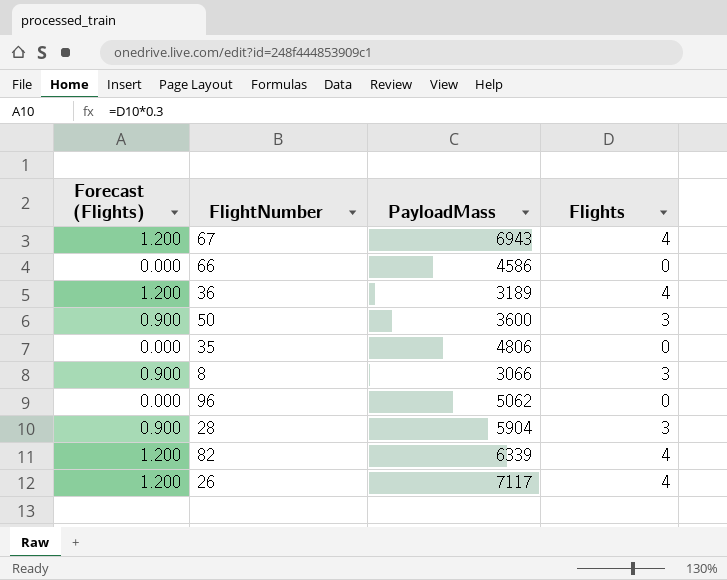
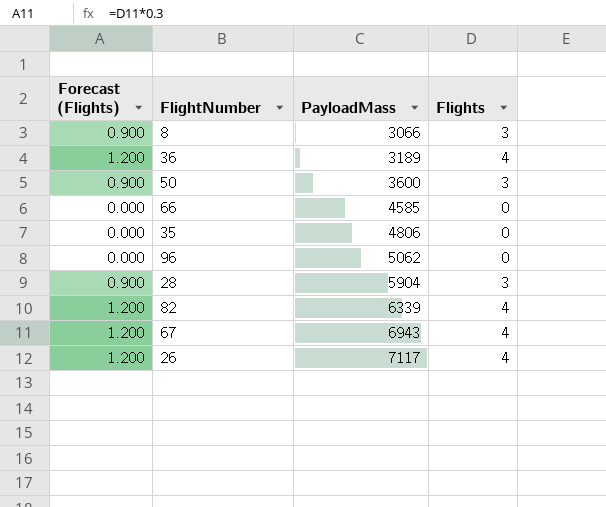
row order: none -> PayloadMass ascending
66 | PayloadMass: 4586 -> 4585

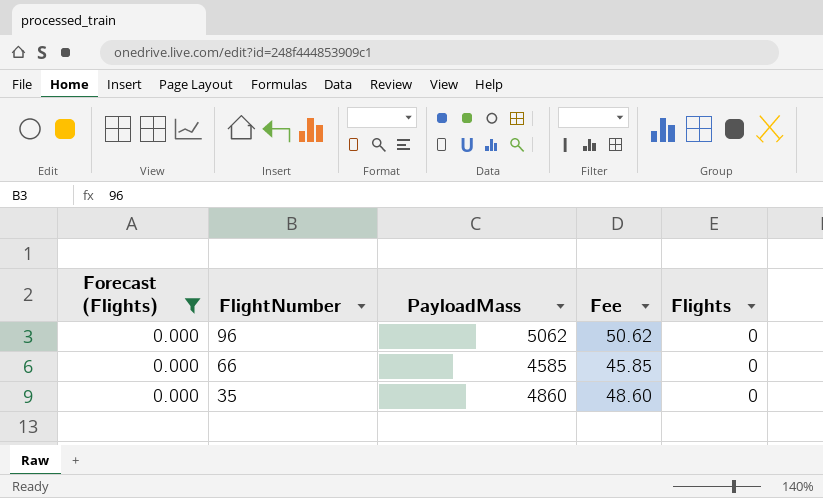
filter: none -> Forecast (Flights) = 0.000
row order: PayloadMass ascending -> FlightNumber descending
column Fee | formula: none -> [PayloadMass] * 0.01
35 | PayloadMass: 4806 -> 4860

